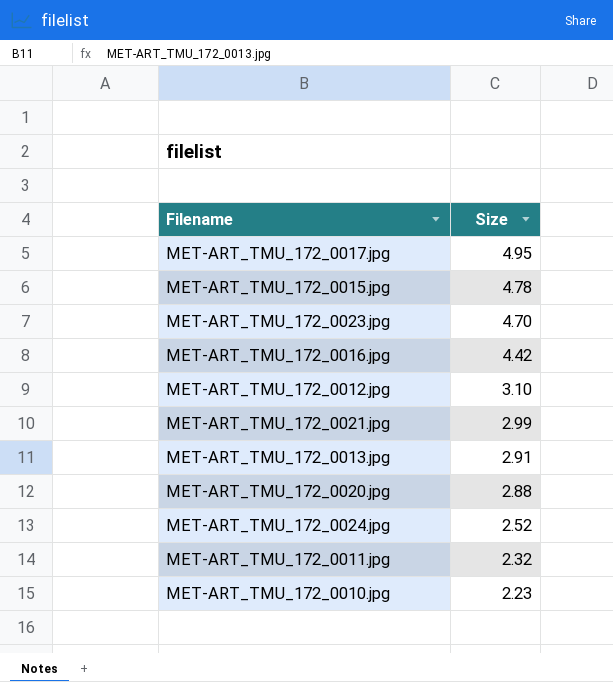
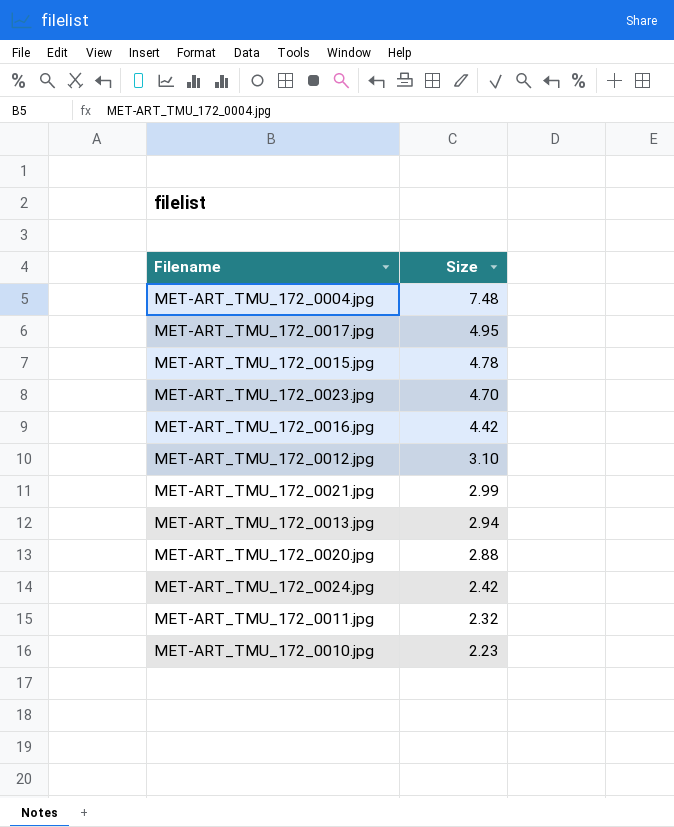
row MET-ART_TMU_172_0004.jpg: none -> 7.48
MET-ART_TMU_172_0013.jpg | Size: 2.91 -> 2.94
MET-ART_TMU_172_0024.jpg | Size: 2.52 -> 2.42

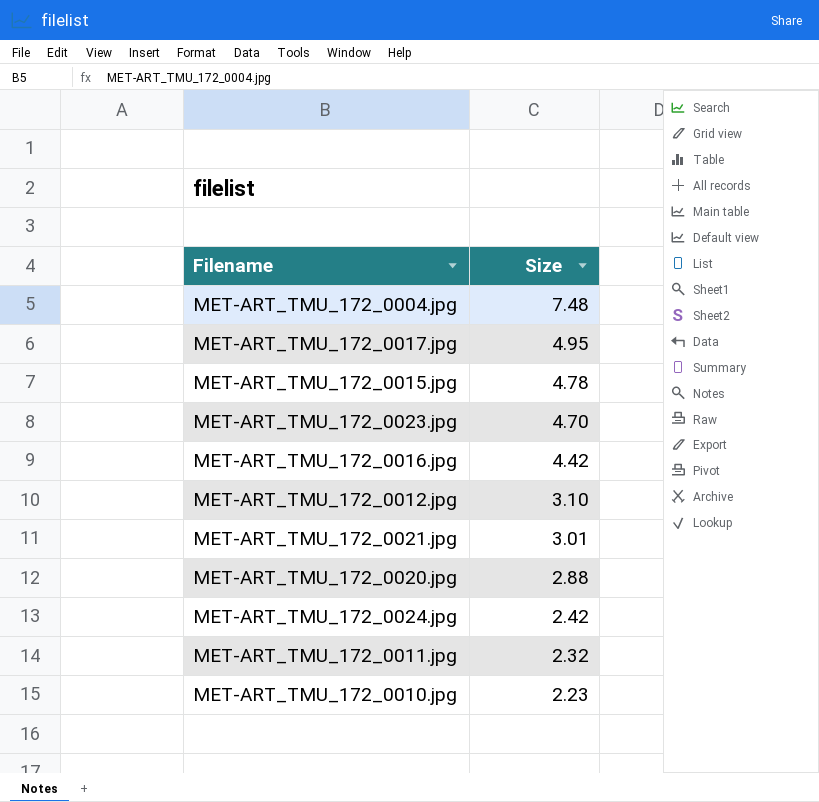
row MET-ART_TMU_172_0013.jpg: 2.94 -> none
MET-ART_TMU_172_0021.jpg | Size: 2.99 -> 3.01

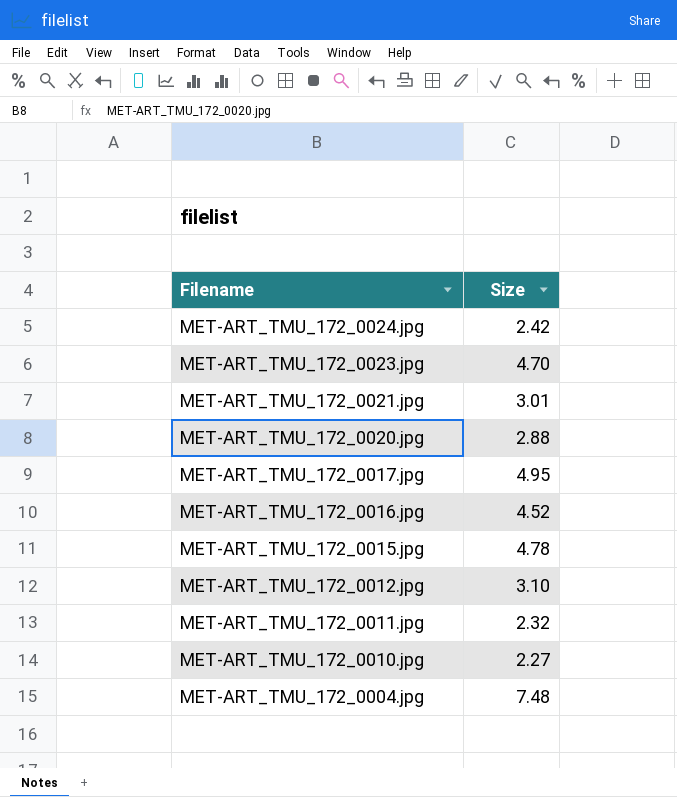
row order: Size descending -> Filename descending
MET-ART_TMU_172_0016.jpg | Size: 4.42 -> 4.52
MET-ART_TMU_172_0010.jpg | Size: 2.23 -> 2.27

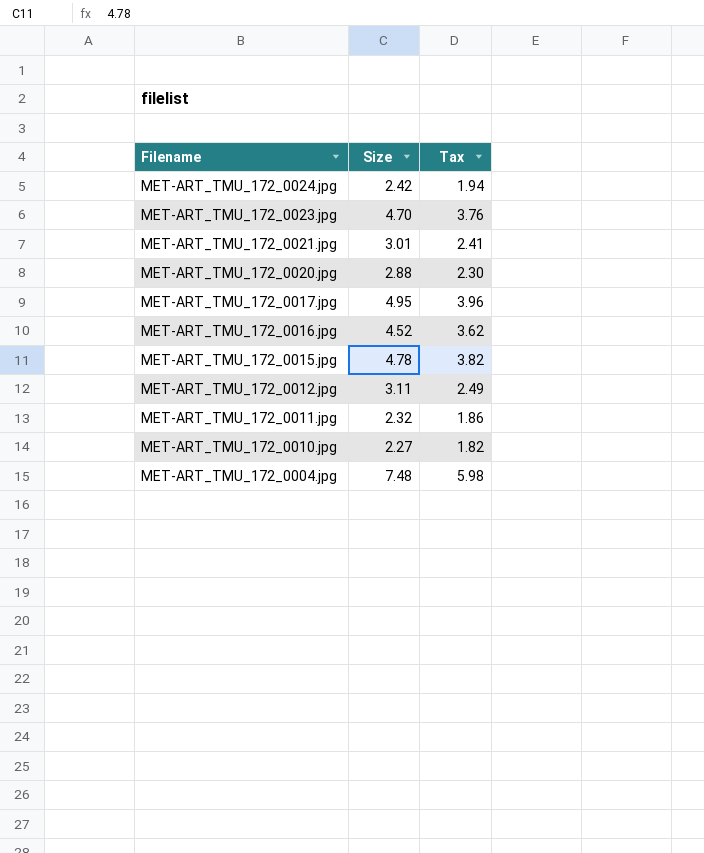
column Tax | formula: none -> [Size] * 0.8
MET-ART_TMU_172_0012.jpg | Size: 3.10 -> 3.11

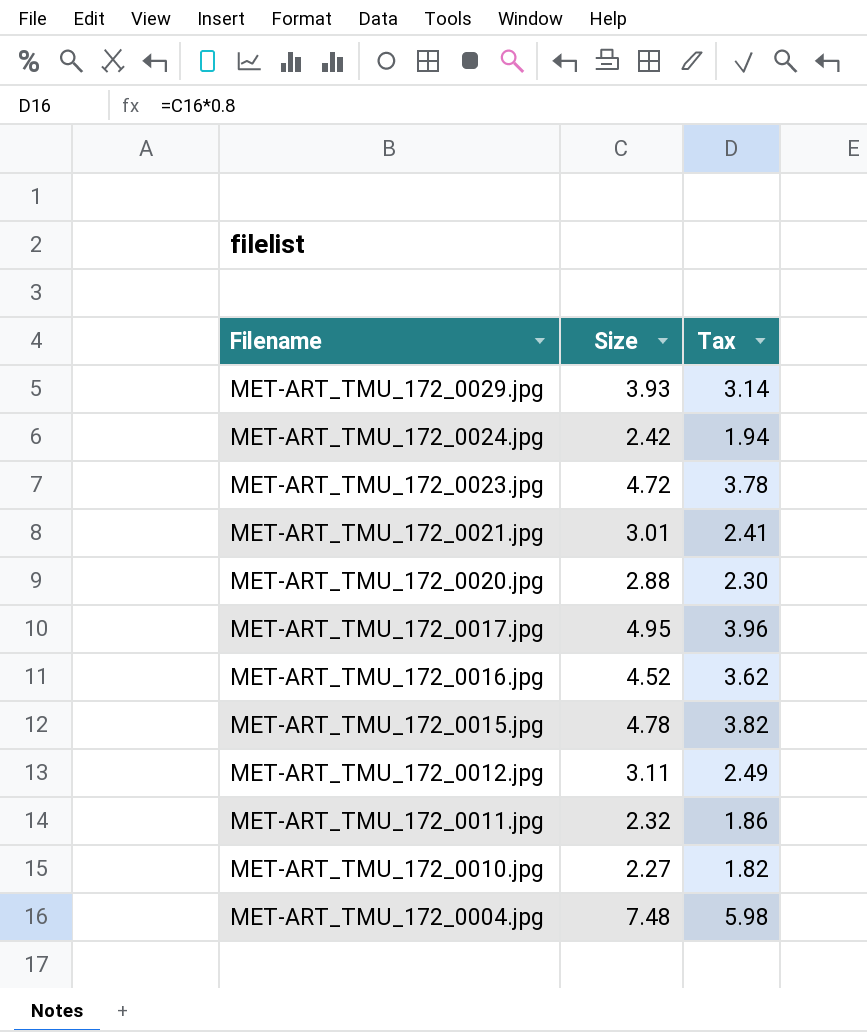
row MET-ART_TMU_172_0029.jpg: none -> 3.93 | 3.14
MET-ART_TMU_172_0023.jpg | Size: 4.70 -> 4.72
MET-ART_TMU_172_0023.jpg | Tax: 3.76 -> 3.78

